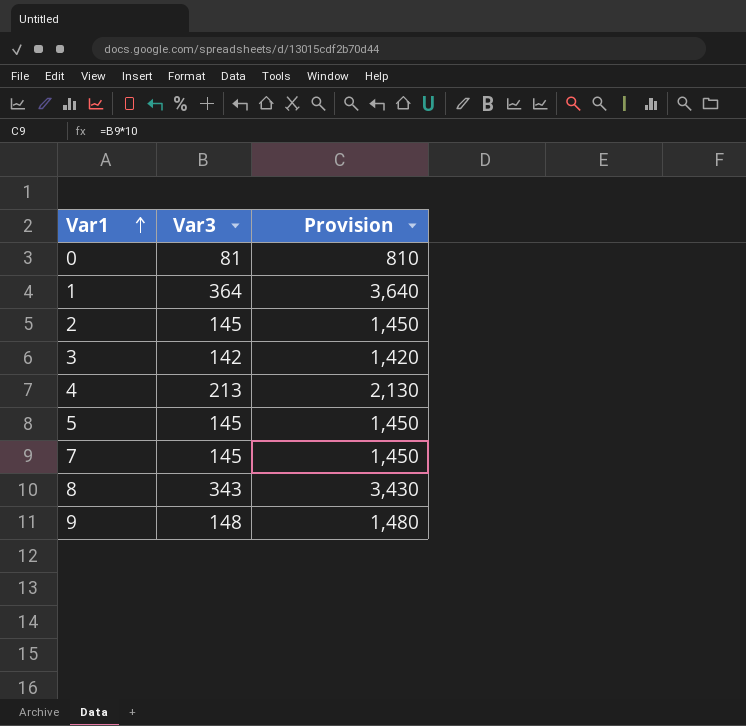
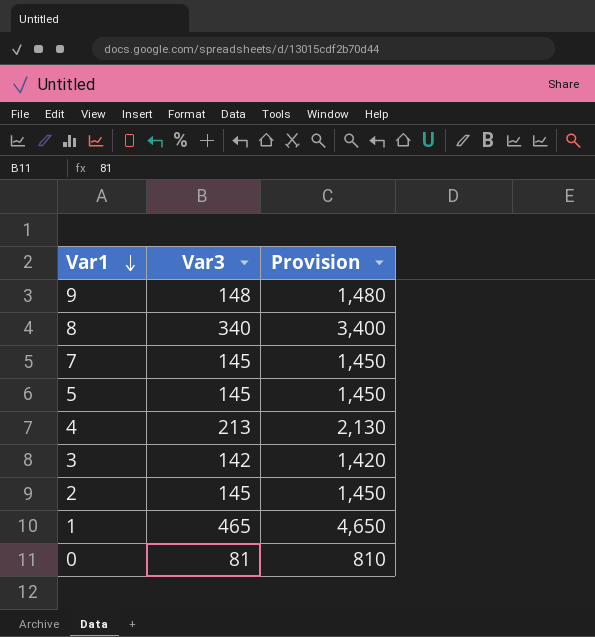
row order: Var1 ascending -> Var1 descending
8 | Var3: 343 -> 340
8 | Provision: 3,430 -> 3,400
1 | Var3: 364 -> 465
1 | Provision: 3,640 -> 4,650

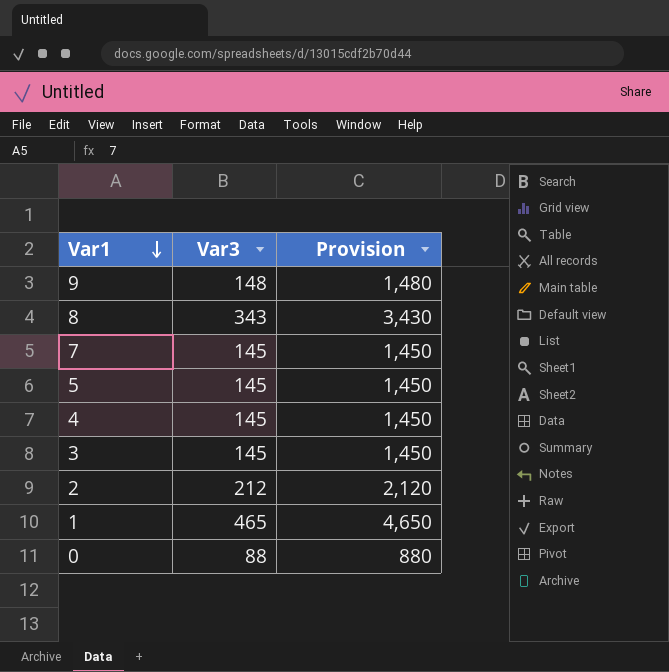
8 | Var3: 340 -> 343
8 | Provision: 3,400 -> 3,430
4 | Var3: 213 -> 145
4 | Provision: 2,130 -> 1,450
3 | Var3: 142 -> 145
3 | Provision: 1,420 -> 1,450
2 | Var3: 145 -> 212
2 | Provision: 1,450 -> 2,120
0 | Var3: 81 -> 88
0 | Provision: 810 -> 880

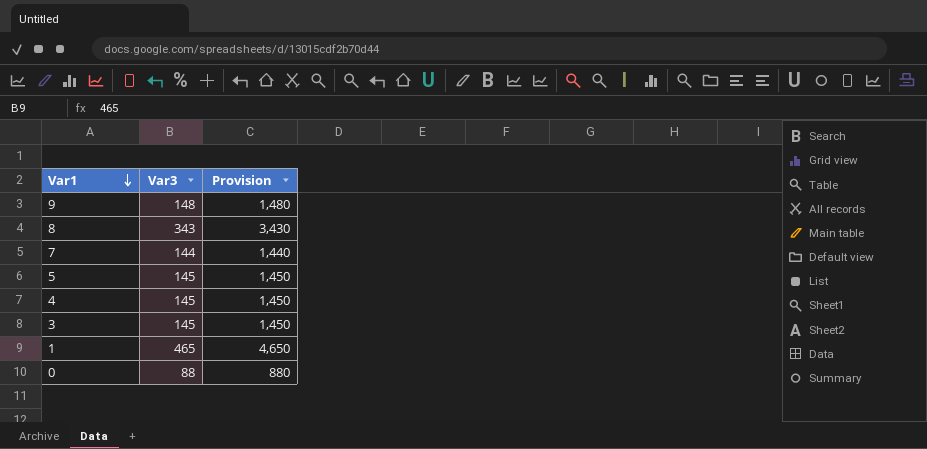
row 2: 212 | 2,120 -> none
7 | Var3: 145 -> 144
7 | Provision: 1,450 -> 1,440

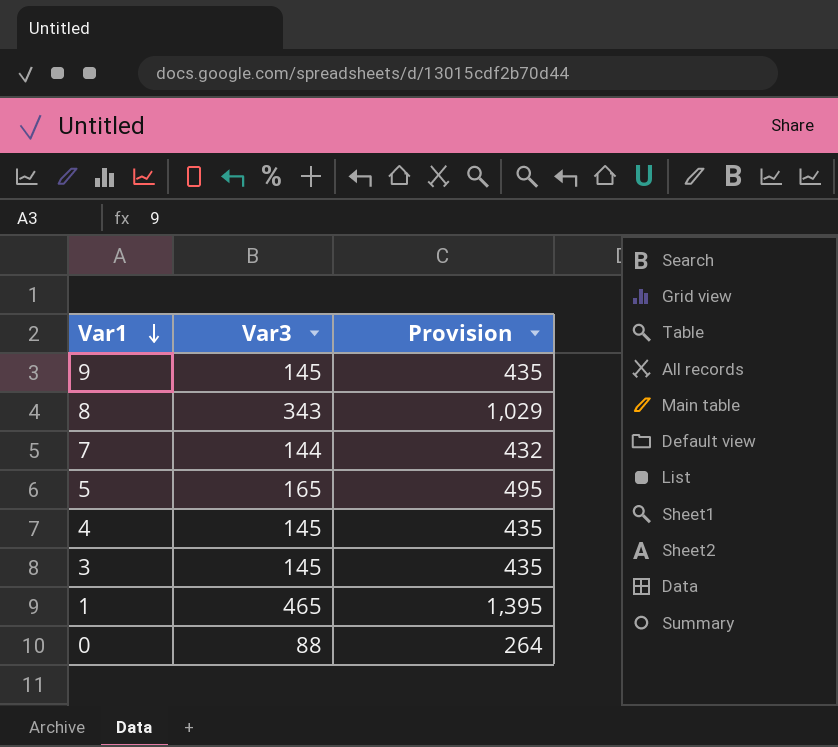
column Provision | formula: [Var3] * 10 -> [Var3] * 3
9 | Var3: 148 -> 145
5 | Var3: 145 -> 165

